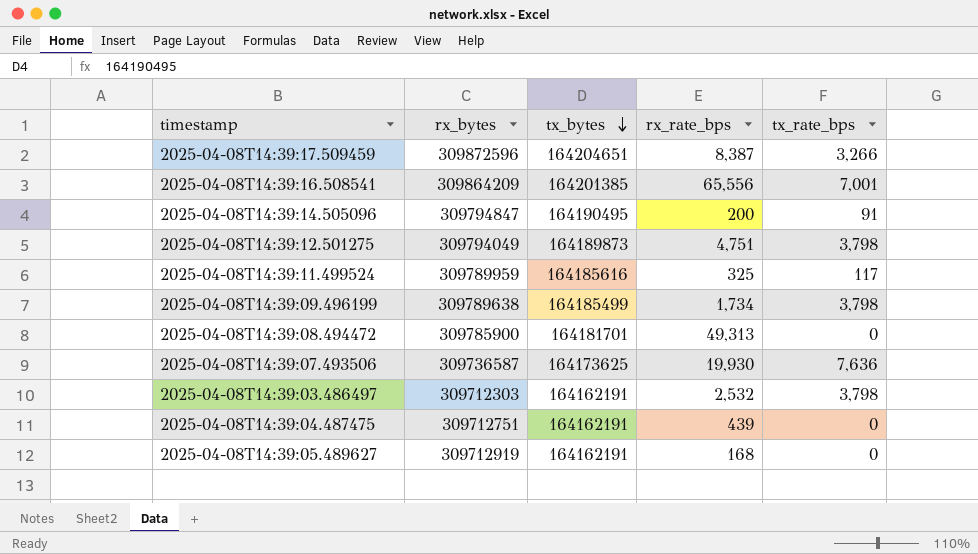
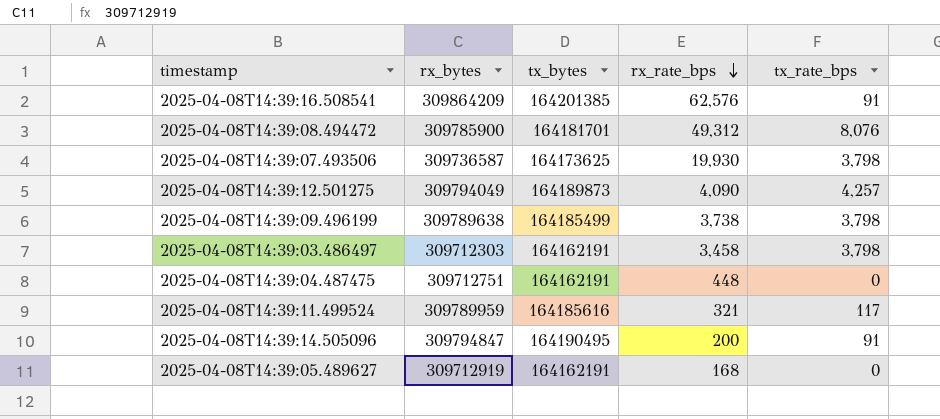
row order: tx_bytes descending -> rx_rate_bps descending
row 2025-04-08T14:39:17.509459: 309872596 | 164204651 | 8,387 | 3,266 -> none
2025-04-08T14:39:16.508541 | rx_rate_bps: 65,556 -> 62,576
2025-04-08T14:39:16.508541 | tx_rate_bps: 7,001 -> 91
2025-04-08T14:39:08.494472 | rx_rate_bps: 49,313 -> 49,312
2025-04-08T14:39:08.494472 | tx_rate_bps: 0 -> 8,076
2025-04-08T14:39:07.493506 | tx_rate_bps: 7,636 -> 3,798
2025-04-08T14:39:12.501275 | rx_rate_bps: 4,751 -> 4,090
2025-04-08T14:39:12.501275 | tx_rate_bps: 3,798 -> 4,257
2025-04-08T14:39:09.496199 | rx_rate_bps: 1,734 -> 3,738
2025-04-08T14:39:03.486497 | rx_rate_bps: 2,532 -> 3,458
2025-04-08T14:39:04.487475 | rx_rate_bps: 439 -> 448
2025-04-08T14:39:11.499524 | rx_rate_bps: 325 -> 321

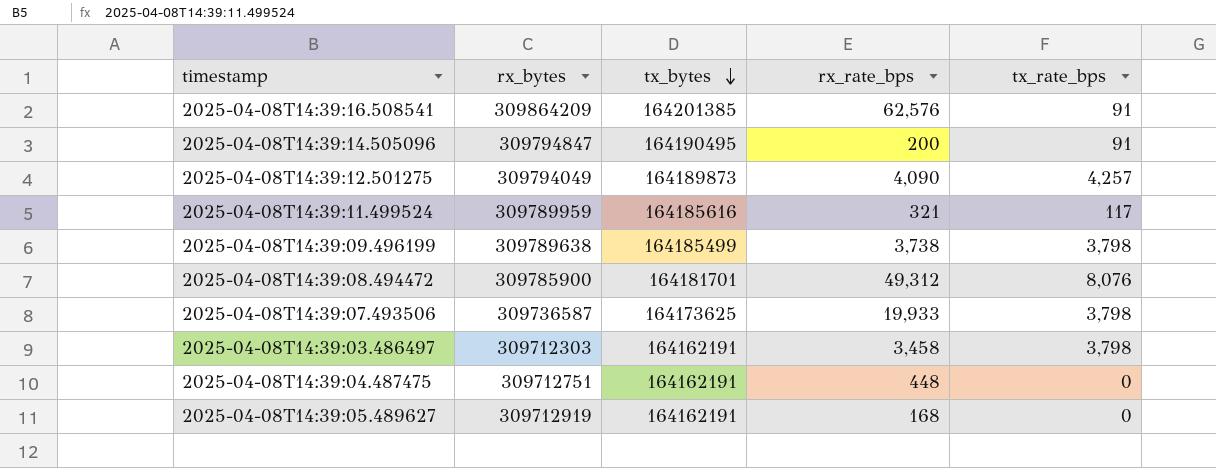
row order: rx_rate_bps descending -> tx_bytes descending
2025-04-08T14:39:07.493506 | rx_rate_bps: 19,930 -> 19,933

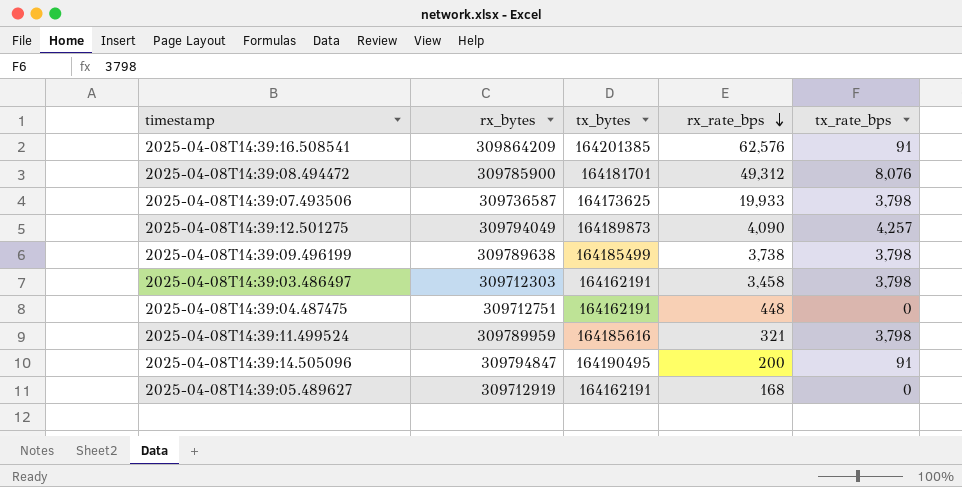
row order: tx_bytes descending -> rx_rate_bps descending
2025-04-08T14:39:11.499524 | tx_rate_bps: 117 -> 3,798

